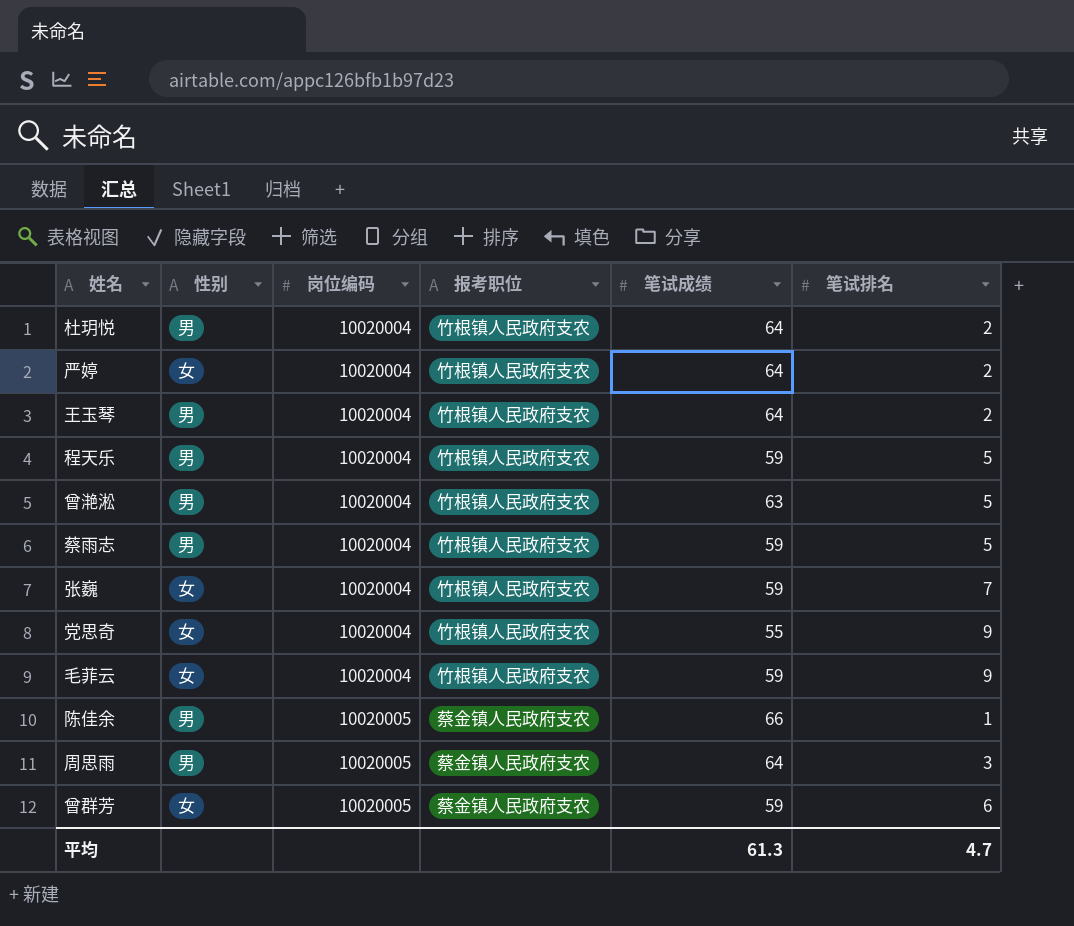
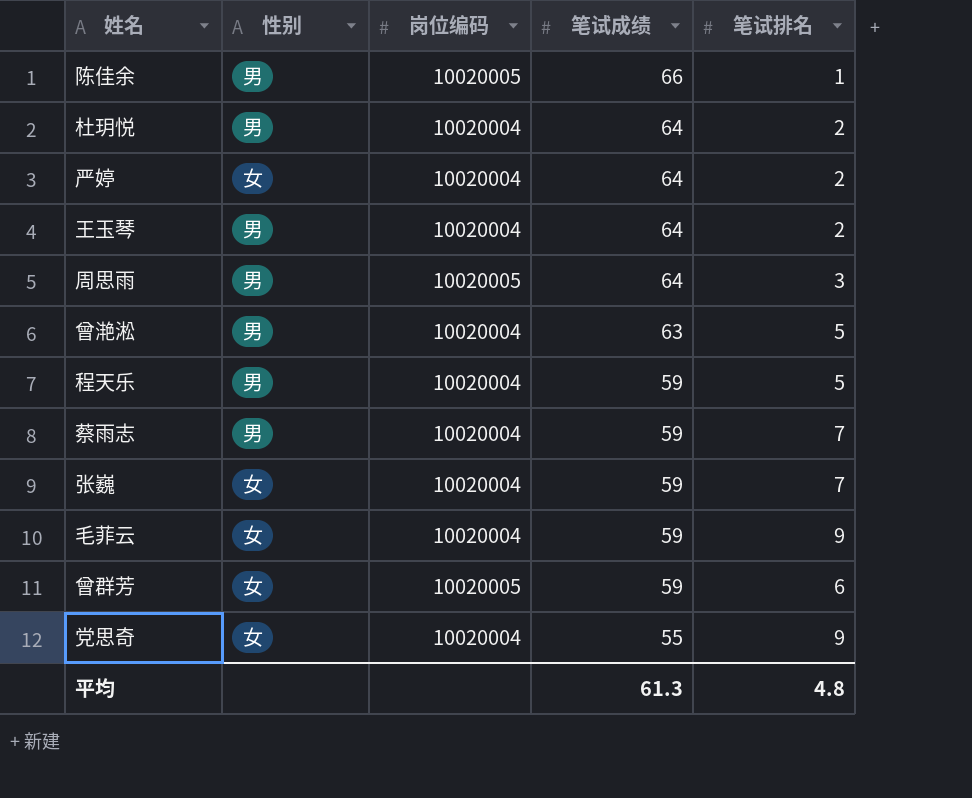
row order: 岗位编码 ascending -> 笔试成绩 descending
column 报考职位 | position: 4 -> none
蔡雨志 | 笔试排名: 5 -> 7
平均 | 笔试排名: 4.7 -> 4.8

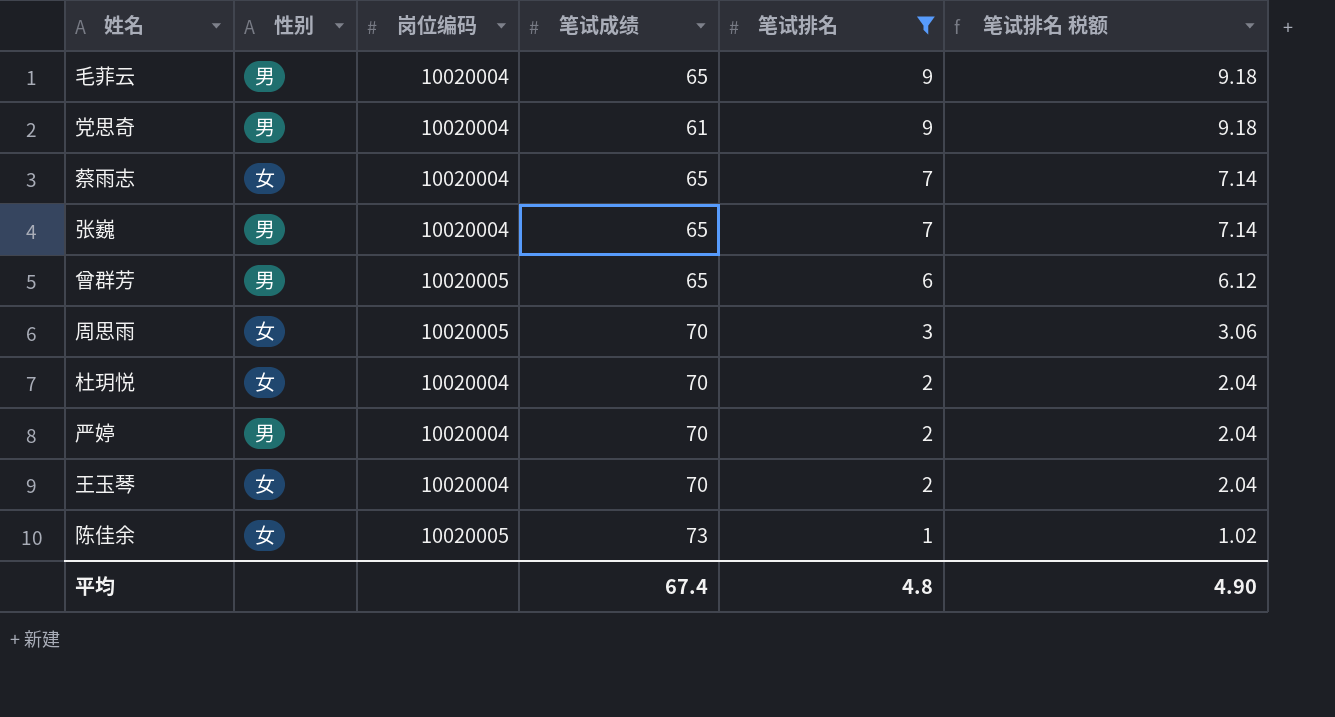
filter: none -> 笔试排名 != 5
row order: 笔试成绩 descending -> 笔试排名 descending
column 笔试排名 税额 | formula: none -> [笔试排名] * 1.02
毛菲云 | 性别: 女 -> 男
毛菲云 | 笔试成绩: 59 -> 65
党思奇 | 性别: 女 -> 男
党思奇 | 笔试成绩: 55 -> 61
蔡雨志 | 性别: 男 -> 女
蔡雨志 | 笔试成绩: 59 -> 65
张巍 | 性别: 女 -> 男
张巍 | 笔试成绩: 59 -> 65
曾群芳 | 性别: 女 -> 男
曾群芳 | 笔试成绩: 59 -> 65
周思雨 | 性别: 男 -> 女
周思雨 | 笔试成绩: 64 -> 70
杜玥悦 | 性别: 男 -> 女
杜玥悦 | 笔试成绩: 64 -> 70
严婷 | 性别: 女 -> 男
严婷 | 笔试成绩: 64 -> 70
王玉琴 | 性别: 男 -> 女
王玉琴 | 笔试成绩: 64 -> 70
陈佳余 | 性别: 男 -> 女
陈佳余 | 笔试成绩: 66 -> 73
平均 | 笔试成绩: 61.3 -> 67.4

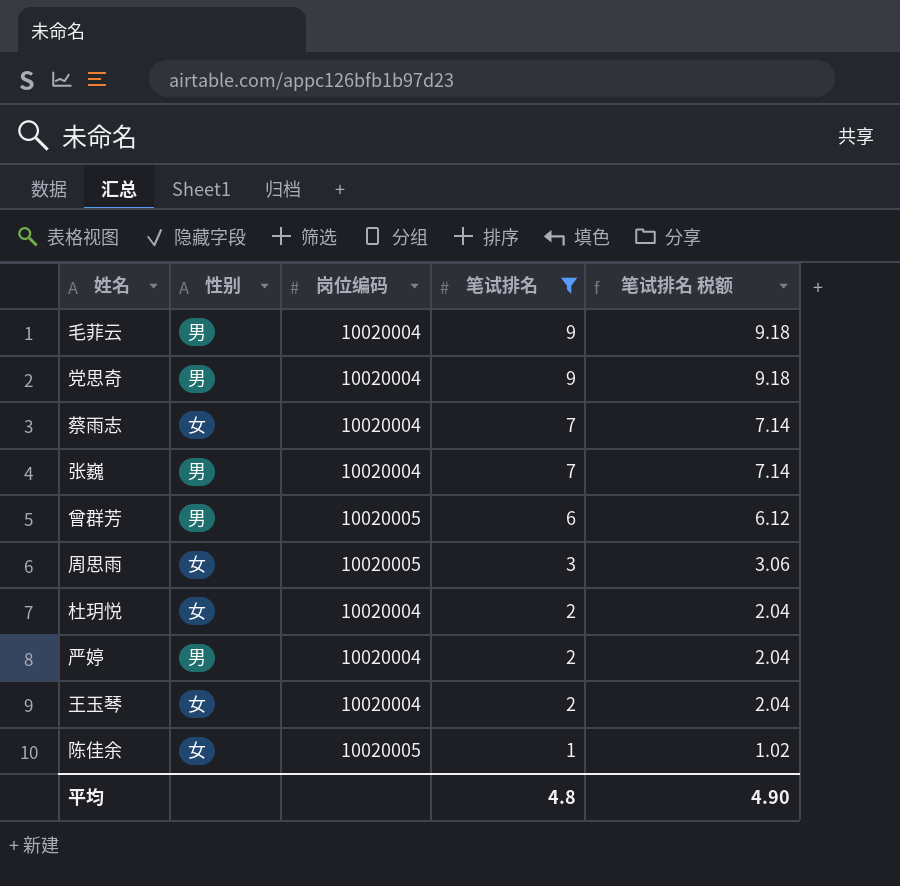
column 笔试成绩 | position: 4 -> none

